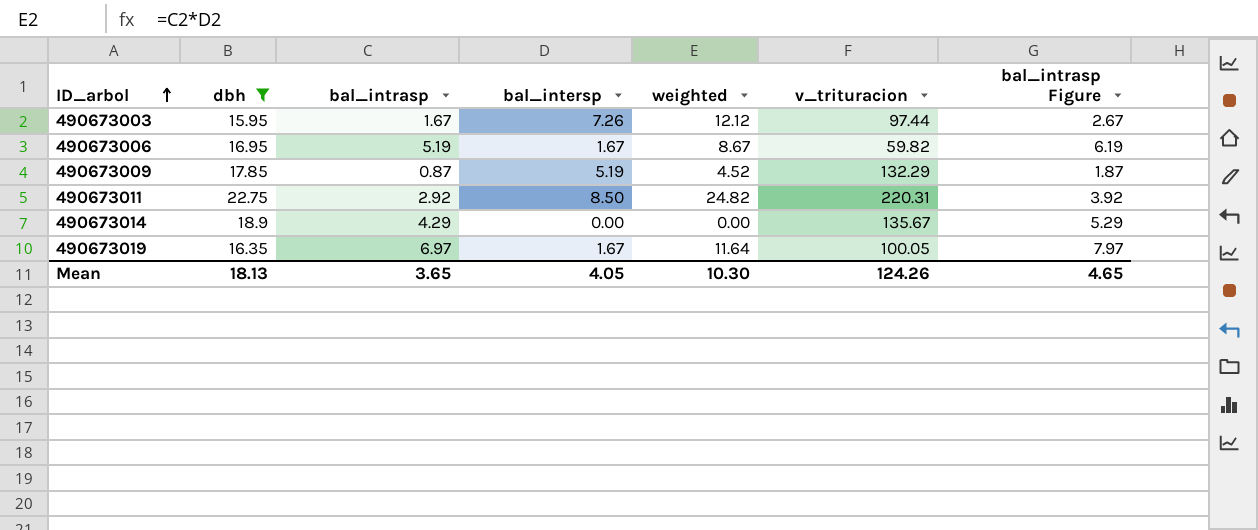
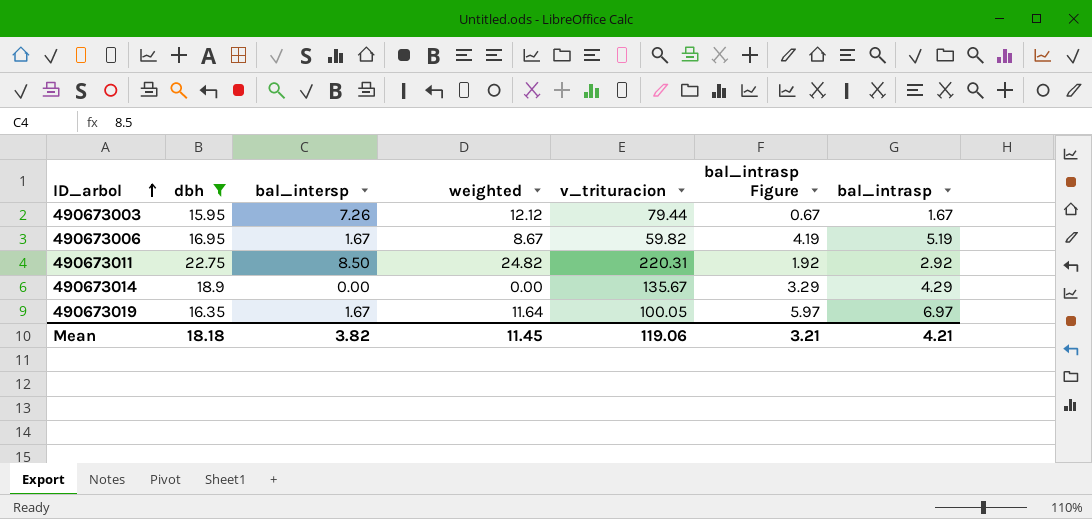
column bal_intrasp Figure | formula: [bal_intrasp] + 1 -> [bal_intrasp] - 1
column bal_intrasp | position: 3 -> 7
row 490673009: 17.85 | 0.87 | 5.19 | 4.52 | 132.29 | 1.87 -> none
490673003 | v_trituracion: 97.44 -> 79.44
Mean | dbh: 18.13 -> 18.18
Mean | bal_intersp: 4.05 -> 3.82
Mean | weighted: 10.30 -> 11.45
Mean | v_trituracion: 124.26 -> 119.06
Mean | bal_intrasp Figure: 4.65 -> 3.21
Mean | bal_intrasp: 3.65 -> 4.21

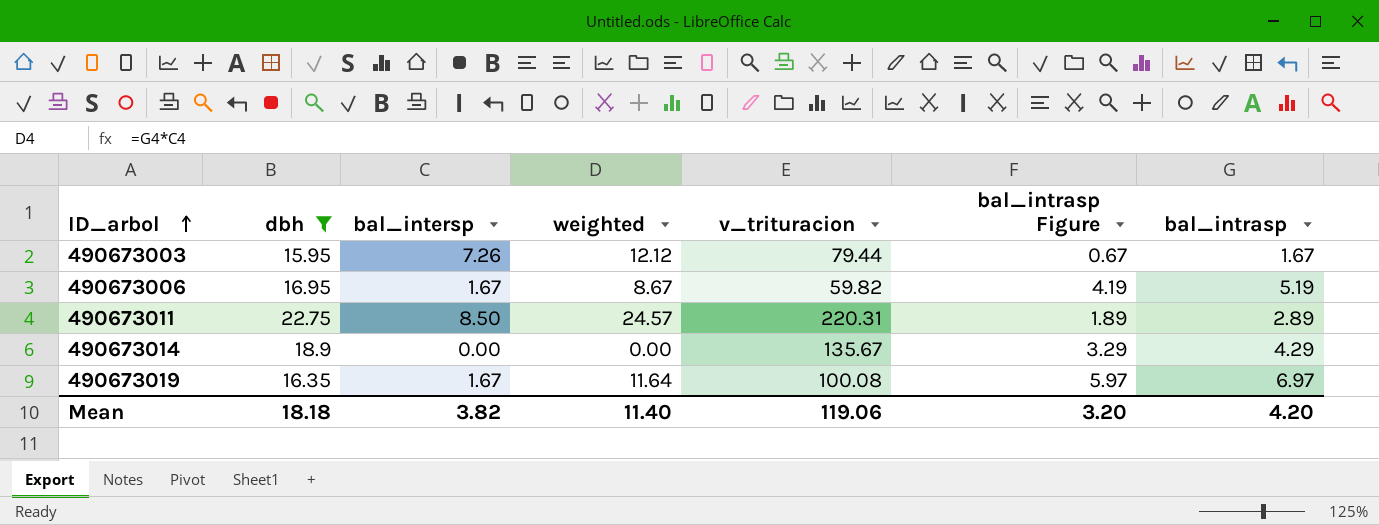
490673011 | weighted: 24.82 -> 24.57
490673011 | bal_intrasp Figure: 1.92 -> 1.89
490673011 | bal_intrasp: 2.92 -> 2.89
490673019 | v_trituracion: 100.05 -> 100.08
Mean | weighted: 11.45 -> 11.40
Mean | bal_intrasp Figure: 3.21 -> 3.20
Mean | bal_intrasp: 4.21 -> 4.20

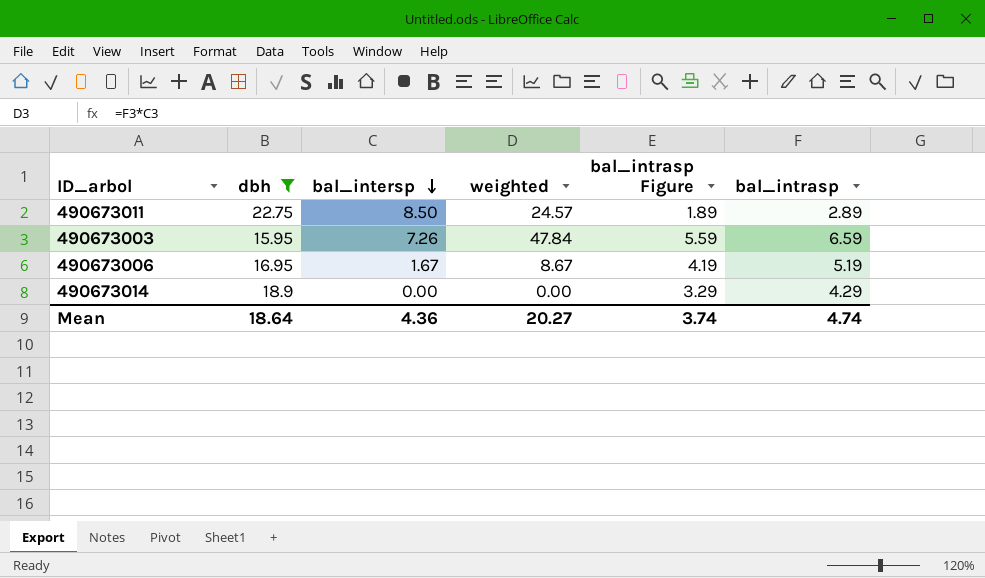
row order: ID_arbol ascending -> bal_intersp descending
column v_trituracion | position: 5 -> none
row 490673019: 16.35 | 1.67 | 11.64 | 100.08 | 5.97 | 6.97 -> none
490673003 | weighted: 12.12 -> 47.84
490673003 | bal_intrasp Figure: 0.67 -> 5.59
490673003 | bal_intrasp: 1.67 -> 6.59
Mean | dbh: 18.18 -> 18.64
Mean | bal_intersp: 3.82 -> 4.36
Mean | weighted: 11.40 -> 20.27
Mean | bal_intrasp Figure: 3.20 -> 3.74
Mean | bal_intrasp: 4.20 -> 4.74

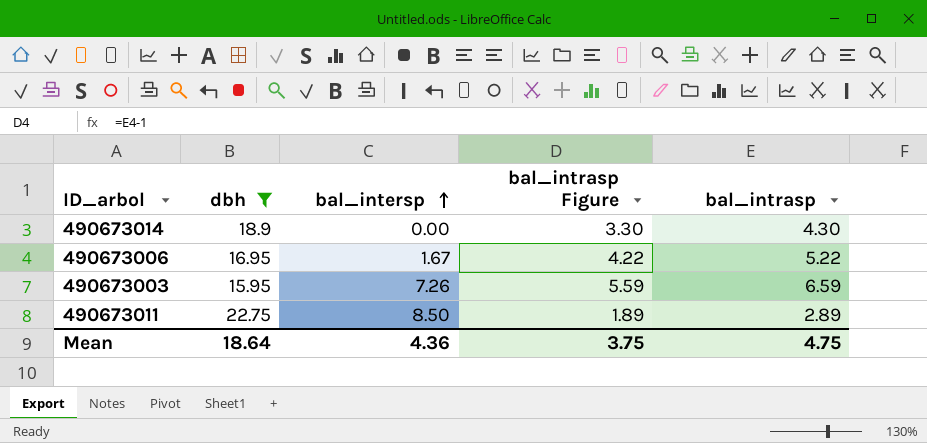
row order: bal_intersp descending -> bal_intersp ascending
column weighted | formula: [bal_intersp] * [bal_intrasp] -> none
490673014 | bal_intrasp Figure: 3.29 -> 3.30
490673014 | bal_intrasp: 4.29 -> 4.30
490673006 | bal_intrasp Figure: 4.19 -> 4.22
490673006 | bal_intrasp: 5.19 -> 5.22
Mean | bal_intrasp Figure: 3.74 -> 3.75
Mean | bal_intrasp: 4.74 -> 4.75

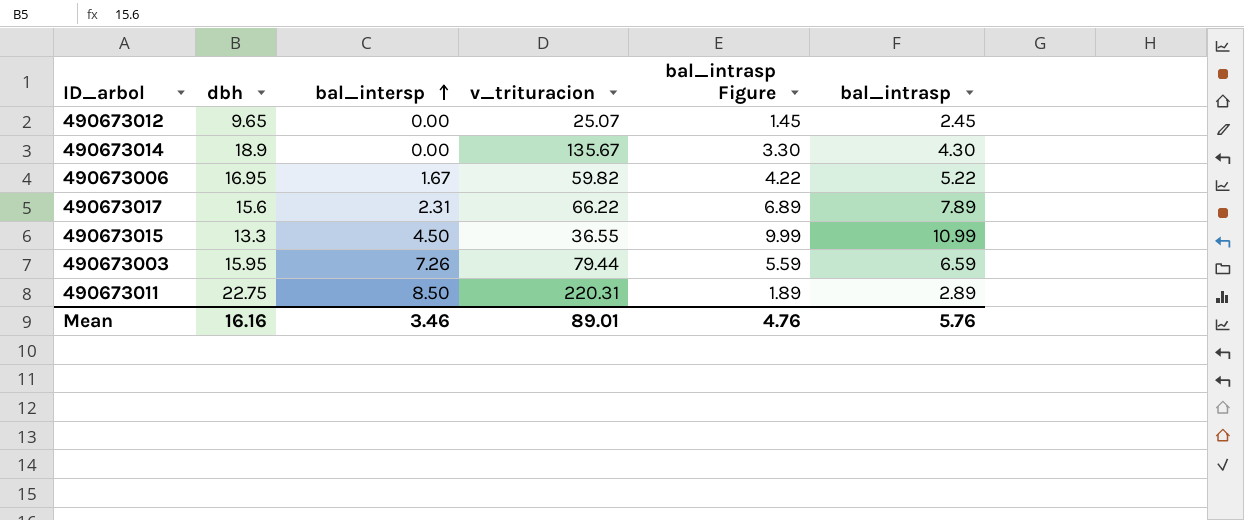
filter: dbh >= 15.95 -> none
column v_trituracion | position: none -> 4
Mean | dbh: 18.64 -> 16.16
Mean | bal_intersp: 4.36 -> 3.46
Mean | bal_intrasp Figure: 3.75 -> 4.76
Mean | bal_intrasp: 4.75 -> 5.76

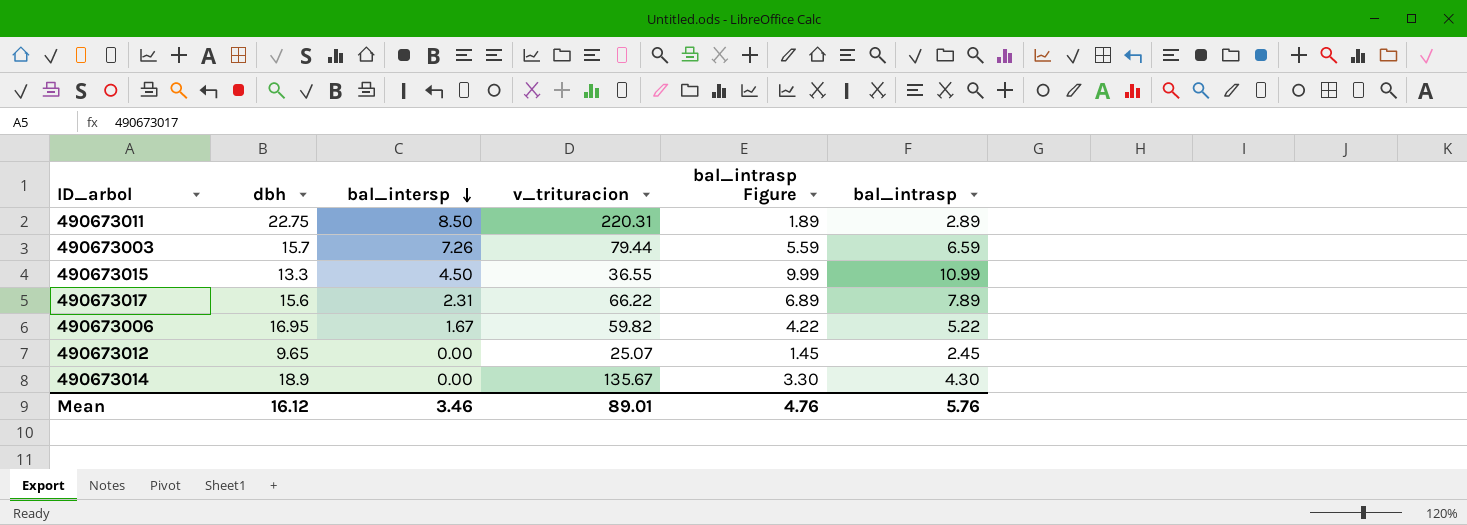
row order: bal_intersp ascending -> bal_intersp descending
490673003 | dbh: 15.95 -> 15.7
Mean | dbh: 16.16 -> 16.12

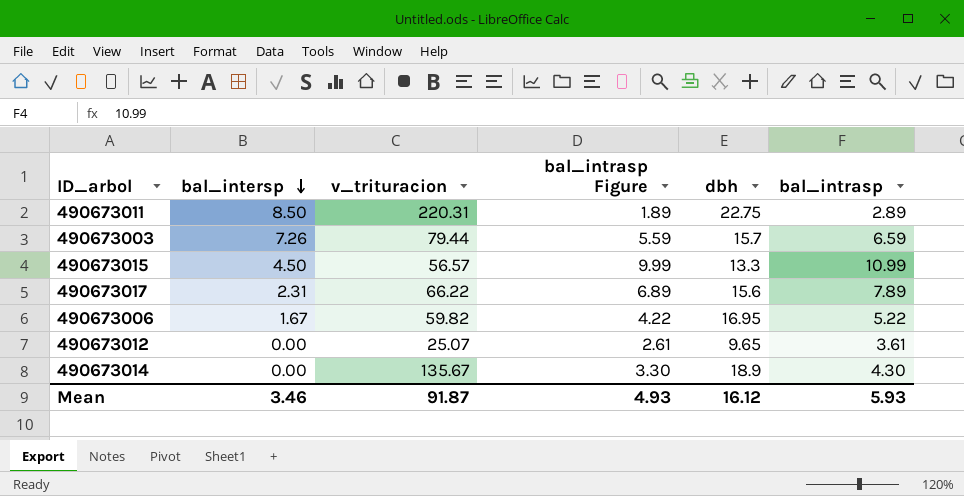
column dbh | position: 2 -> 5
490673015 | v_trituracion: 36.55 -> 56.57
490673012 | bal_intrasp Figure: 1.45 -> 2.61
490673012 | bal_intrasp: 2.45 -> 3.61
Mean | v_trituracion: 89.01 -> 91.87
Mean | bal_intrasp Figure: 4.76 -> 4.93
Mean | bal_intrasp: 5.76 -> 5.93

